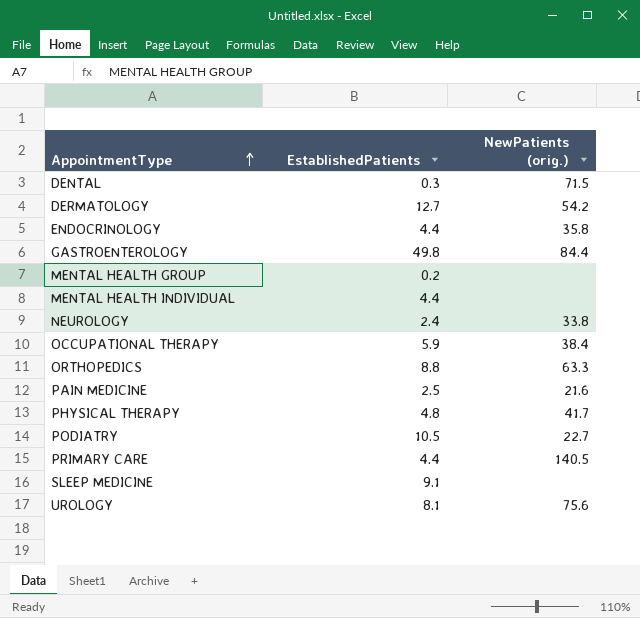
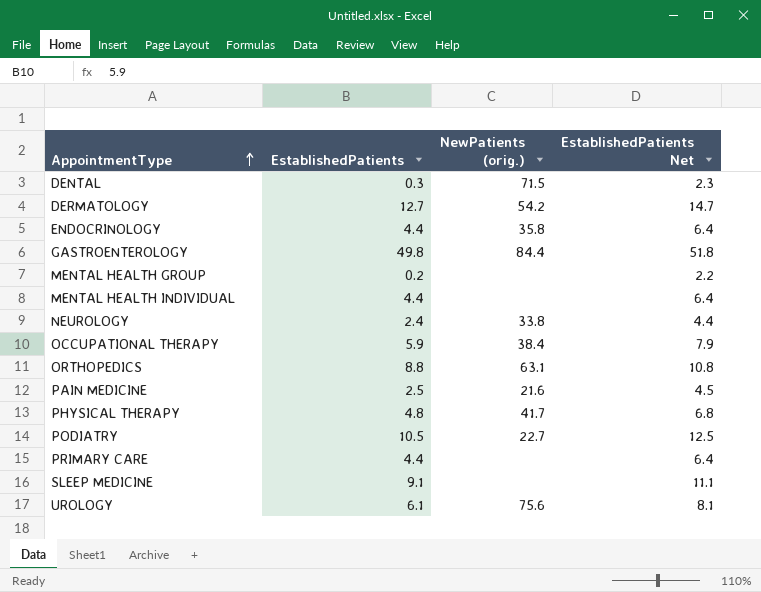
column EstablishedPatients Net | formula: none -> [EstablishedPatients] + 2
ORTHOPEDICS | NewPatients (orig.): 63.3 -> 63.1
PRIMARY CARE | NewPatients (orig.): 140.5 -> none
UROLOGY | EstablishedPatients: 8.1 -> 6.1

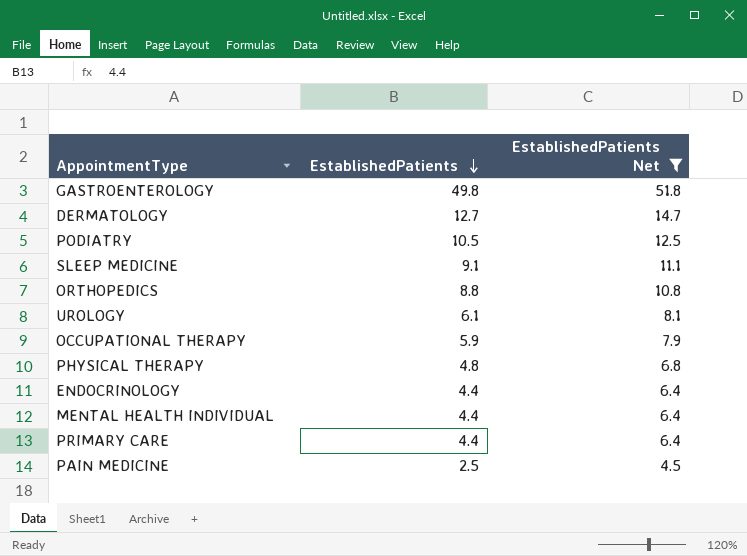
filter: none -> EstablishedPatients Net >= 4.5
row order: AppointmentType ascending -> EstablishedPatients descending
column NewPatients (orig.) | position: 3 -> none

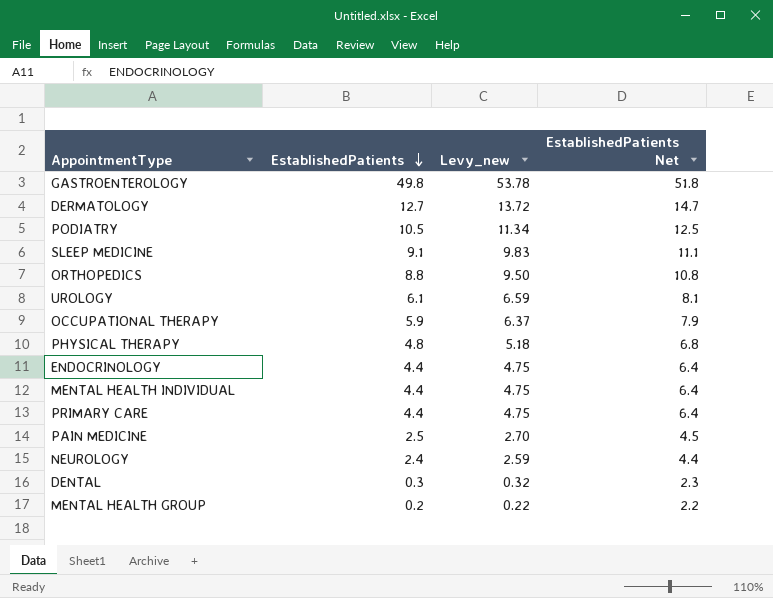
filter: EstablishedPatients Net >= 4.5 -> none
column Levy_new | formula: none -> [EstablishedPatients] * 1.08

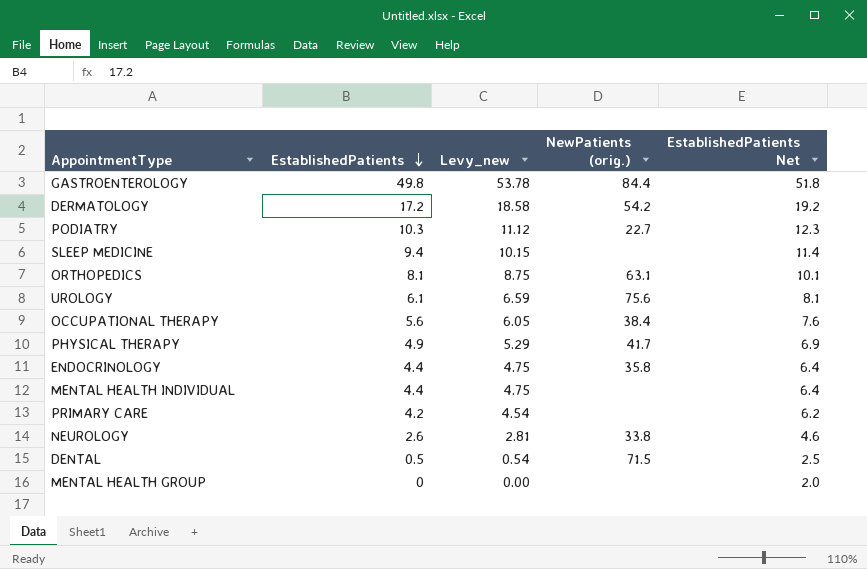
column NewPatients (orig.) | position: none -> 4
row PAIN MEDICINE: 2.5 | 2.70 | 4.5 -> none
DERMATOLOGY | EstablishedPatients: 12.7 -> 17.2
DERMATOLOGY | Levy_new: 13.72 -> 18.58
DERMATOLOGY | EstablishedPatients Net: 14.7 -> 19.2
PODIATRY | EstablishedPatients: 10.5 -> 10.3
PODIATRY | Levy_new: 11.34 -> 11.12
PODIATRY | EstablishedPatients Net: 12.5 -> 12.3
SLEEP MEDICINE | EstablishedPatients: 9.1 -> 9.4
SLEEP MEDICINE | Levy_new: 9.83 -> 10.15
SLEEP MEDICINE | EstablishedPatients Net: 11.1 -> 11.4
ORTHOPEDICS | EstablishedPatients: 8.8 -> 8.1
ORTHOPEDICS | Levy_new: 9.50 -> 8.75
ORTHOPEDICS | EstablishedPatients Net: 10.8 -> 10.1
OCCUPATIONAL THERAPY | EstablishedPatients: 5.9 -> 5.6
OCCUPATIONAL THERAPY | Levy_new: 6.37 -> 6.05
OCCUPATIONAL THERAPY | EstablishedPatients Net: 7.9 -> 7.6
PHYSICAL THERAPY | EstablishedPatients: 4.8 -> 4.9
PHYSICAL THERAPY | Levy_new: 5.18 -> 5.29
PHYSICAL THERAPY | EstablishedPatients Net: 6.8 -> 6.9
PRIMARY CARE | EstablishedPatients: 4.4 -> 4.2
PRIMARY CARE | Levy_new: 4.75 -> 4.54
PRIMARY CARE | EstablishedPatients Net: 6.4 -> 6.2
NEUROLOGY | EstablishedPatients: 2.4 -> 2.6
NEUROLOGY | Levy_new: 2.59 -> 2.81
NEUROLOGY | EstablishedPatients Net: 4.4 -> 4.6
DENTAL | EstablishedPatients: 0.3 -> 0.5
DENTAL | Levy_new: 0.32 -> 0.54
DENTAL | EstablishedPatients Net: 2.3 -> 2.5
MENTAL HEALTH GROUP | EstablishedPatients: 0.2 -> 0
MENTAL HEALTH GROUP | Levy_new: 0.22 -> 0.00
MENTAL HEALTH GROUP | EstablishedPatients Net: 2.2 -> 2.0

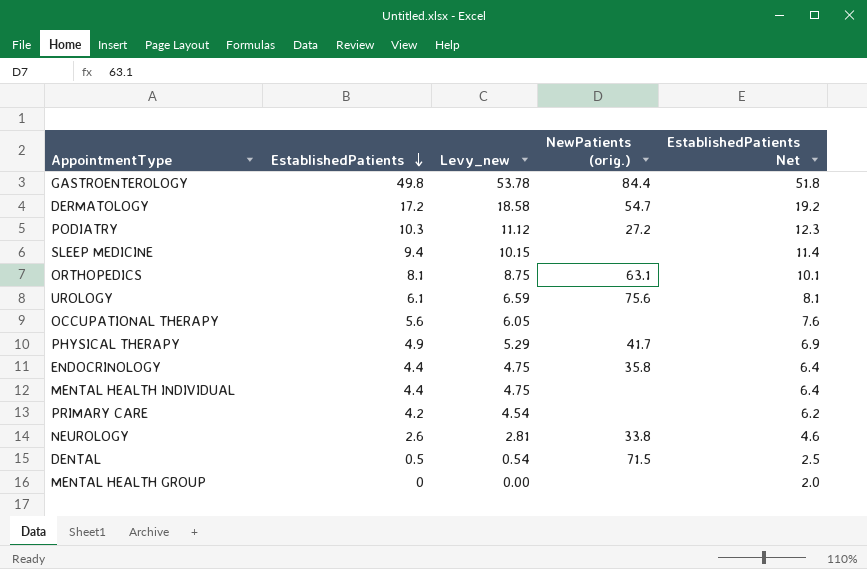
DERMATOLOGY | NewPatients (orig.): 54.2 -> 54.7
PODIATRY | NewPatients (orig.): 22.7 -> 27.2
OCCUPATIONAL THERAPY | NewPatients (orig.): 38.4 -> none

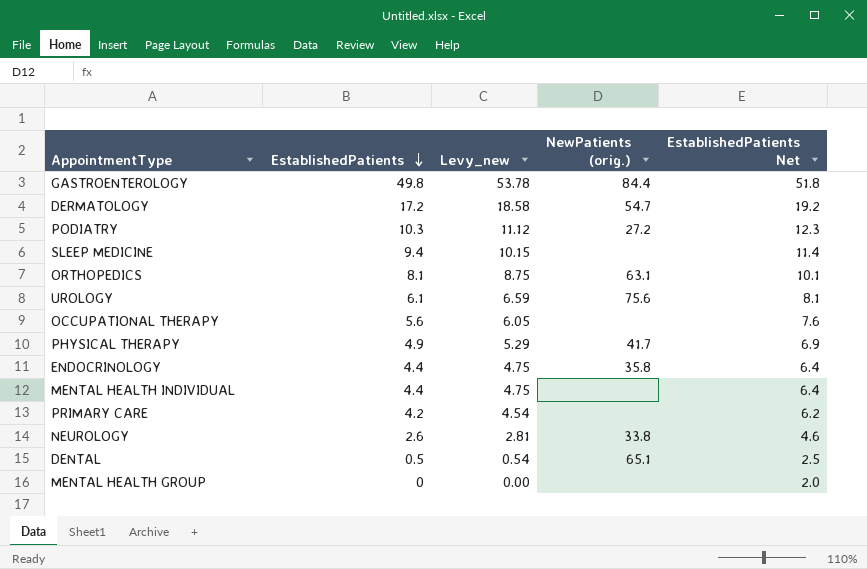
DENTAL | NewPatients (orig.): 71.5 -> 65.1

